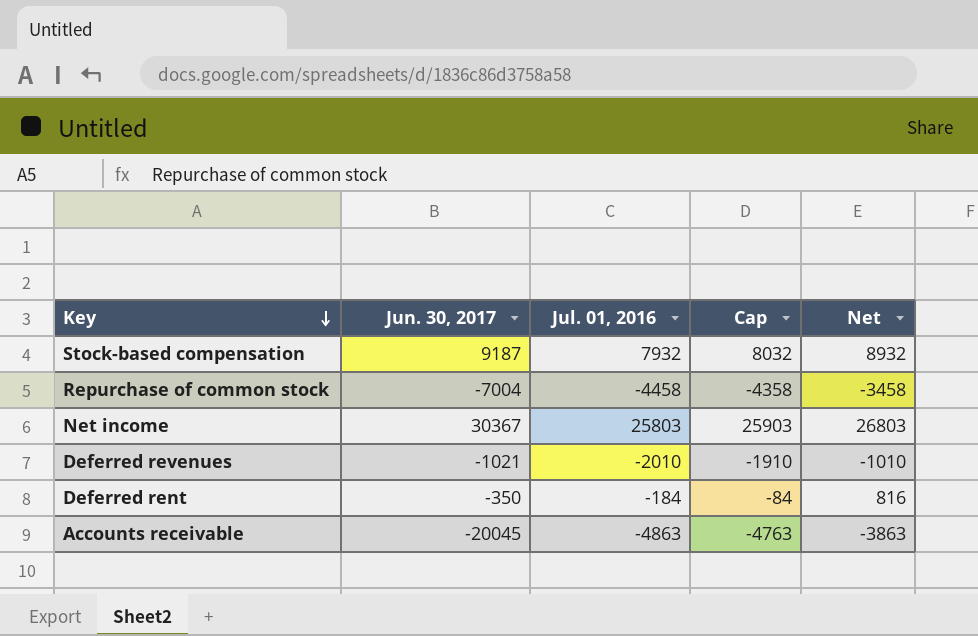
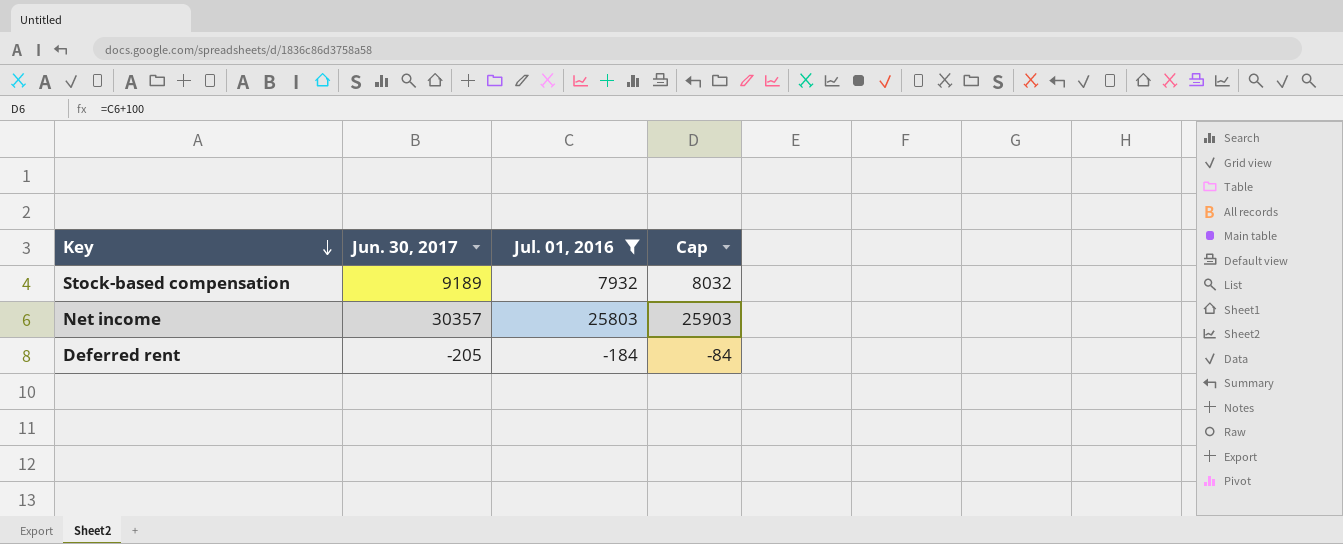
filter: none -> Jul. 01, 2016 >= -184
column Net | formula: [Jul. 01, 2016] + 1000 -> none
Stock-based compensation | Jun. 30, 2017: 9187 -> 9189
Net income | Jun. 30, 2017: 30367 -> 30357
Deferred rent | Jun. 30, 2017: -350 -> -205

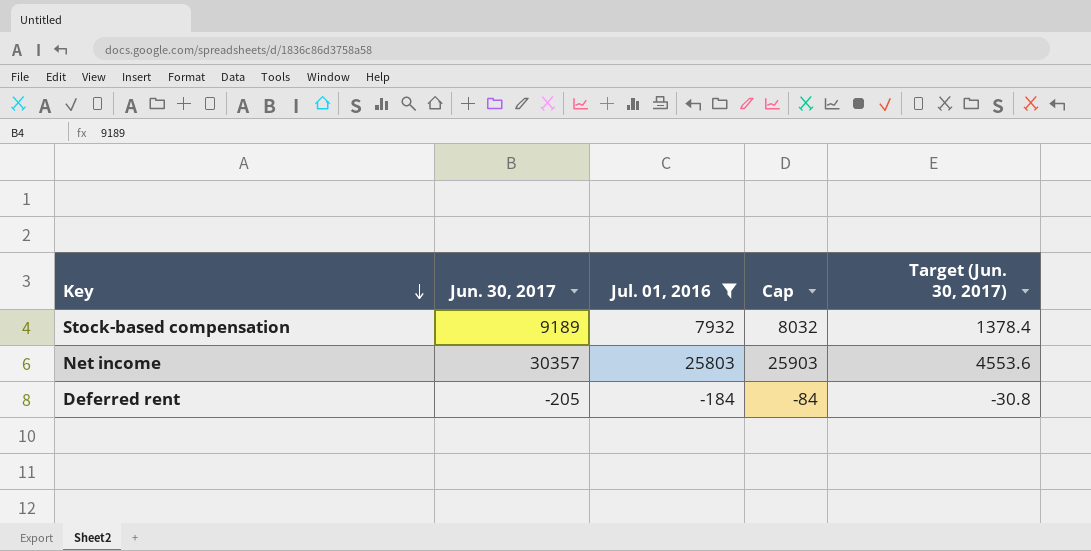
column Target (Jun. 30, 2017) | formula: none -> [Jun. 30, 2017] * 0.15

